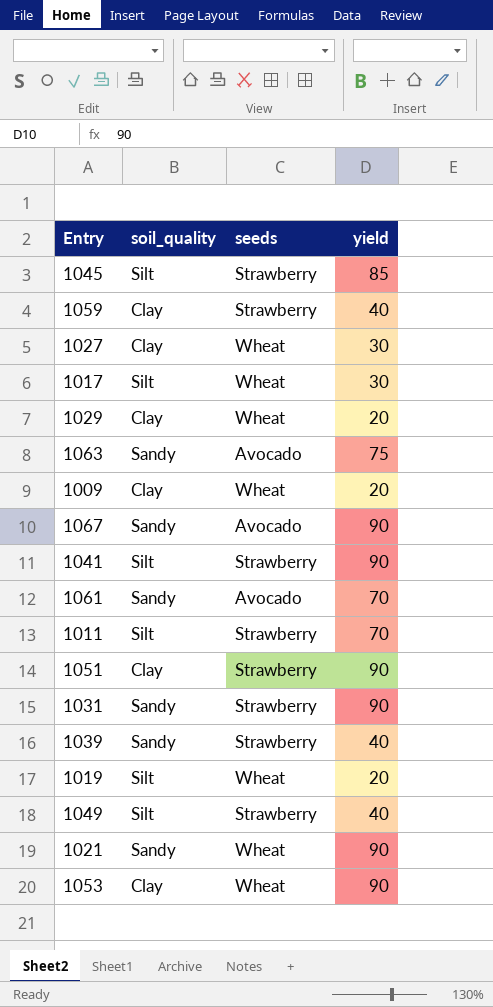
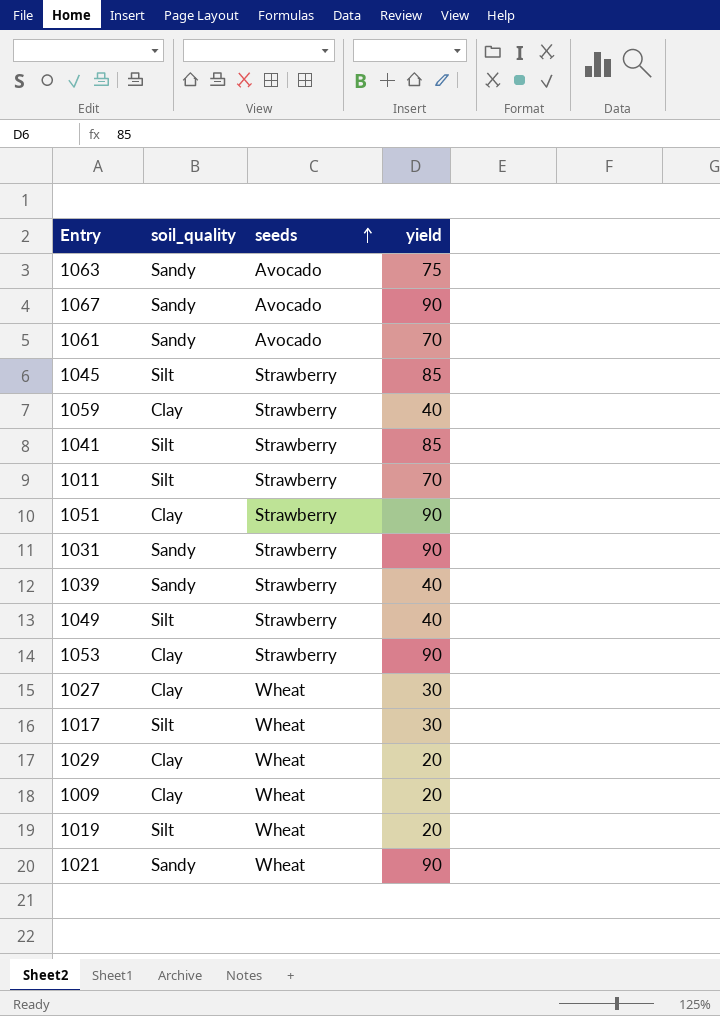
row order: none -> seeds ascending
1041 | yield: 90 -> 85
1053 | seeds: Wheat -> Strawberry

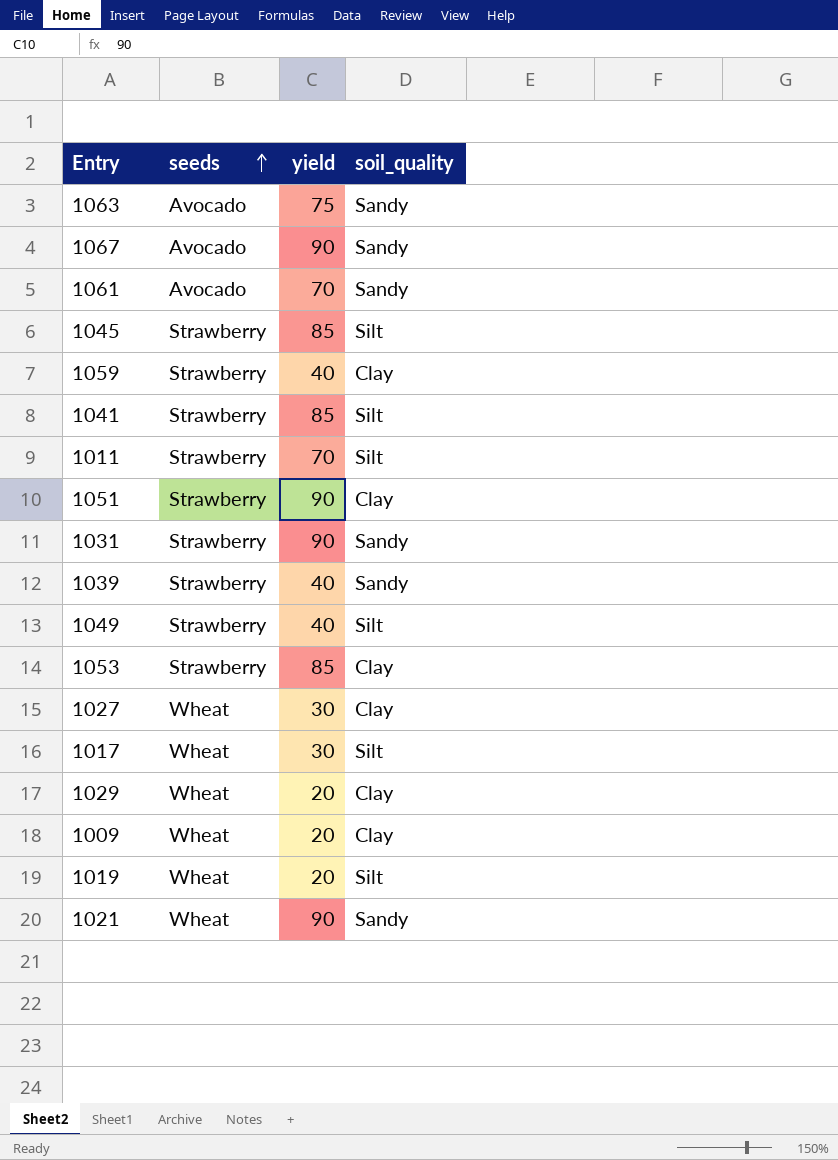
column soil_quality | position: 2 -> 4
1053 | yield: 90 -> 85

